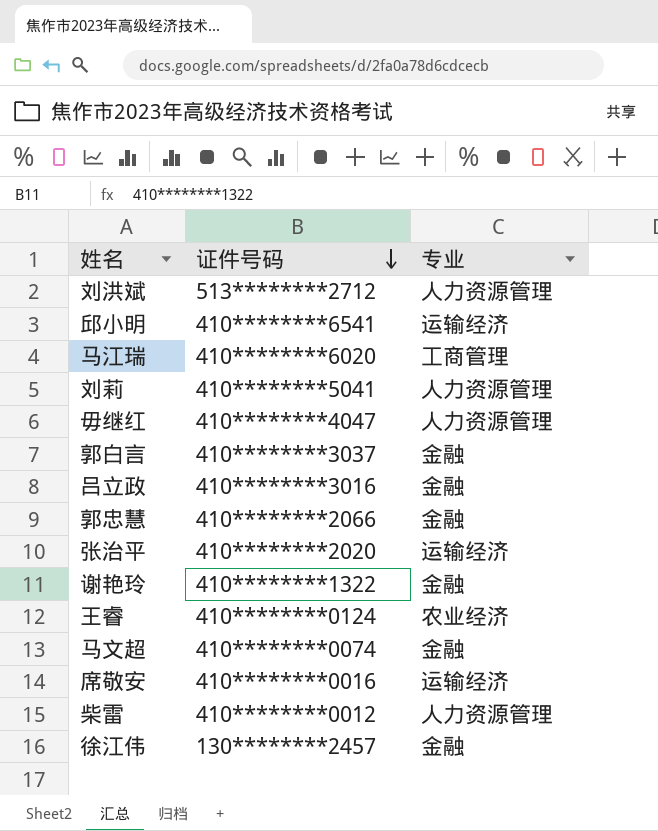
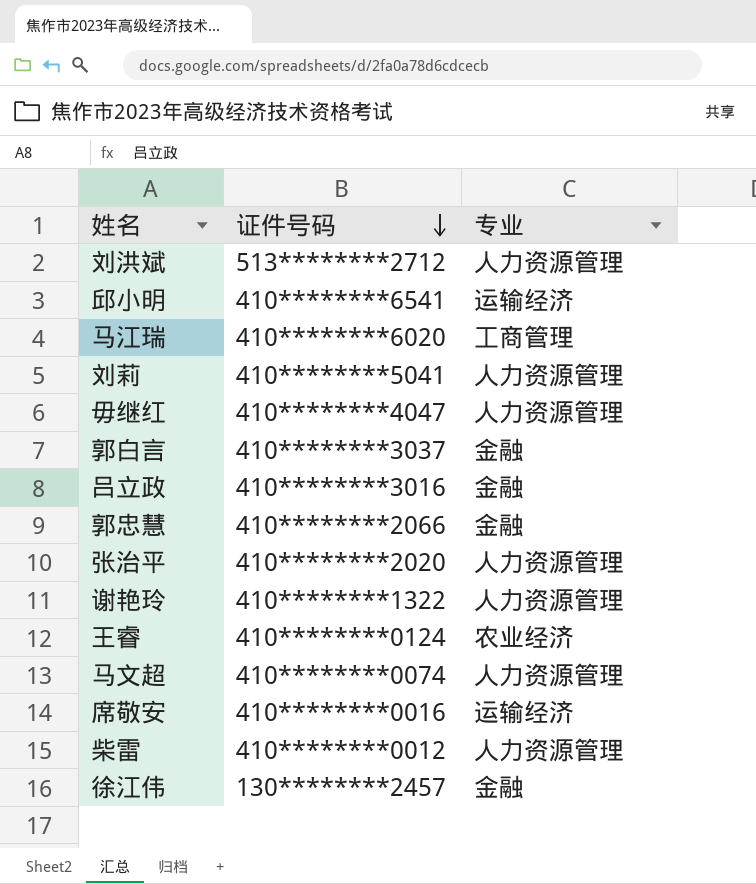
张治平 | 专业: 运输经济 -> 人力资源管理
谢艳玲 | 专业: 金融 -> 人力资源管理
马文超 | 专业: 金融 -> 人力资源管理

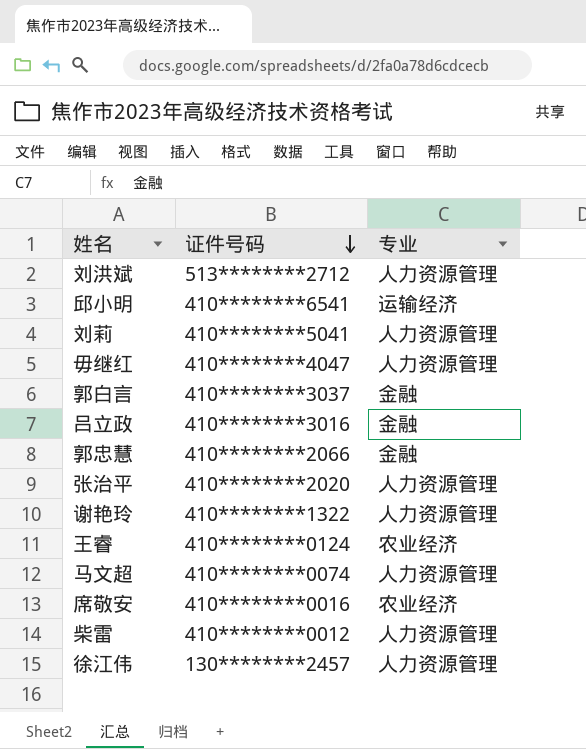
row 马江瑞: 410********6020 | 工商管理 -> none
席敬安 | 专业: 运输经济 -> 农业经济
徐江伟 | 专业: 金融 -> 人力资源管理

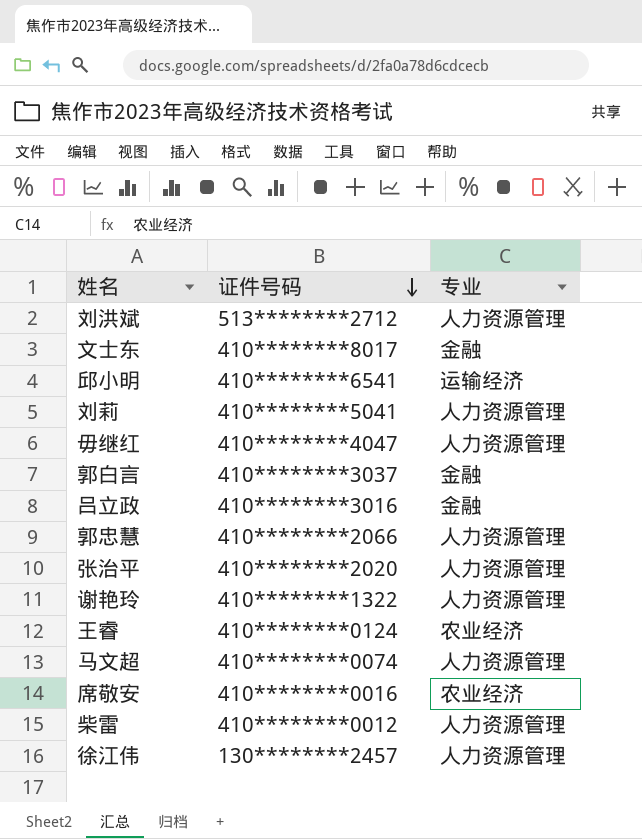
row 文士东: none -> 410********8017 | 金融
郭忠慧 | 专业: 金融 -> 人力资源管理

